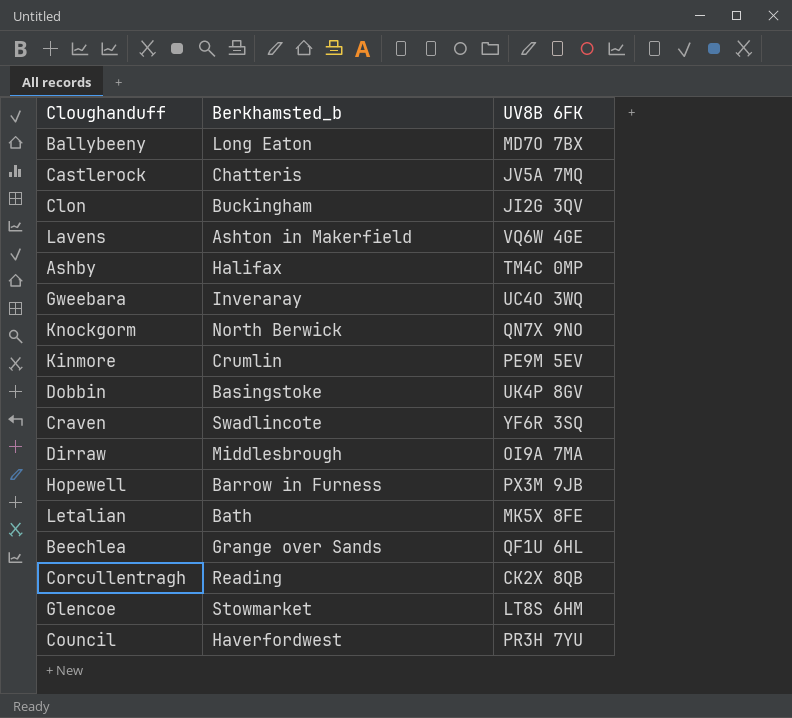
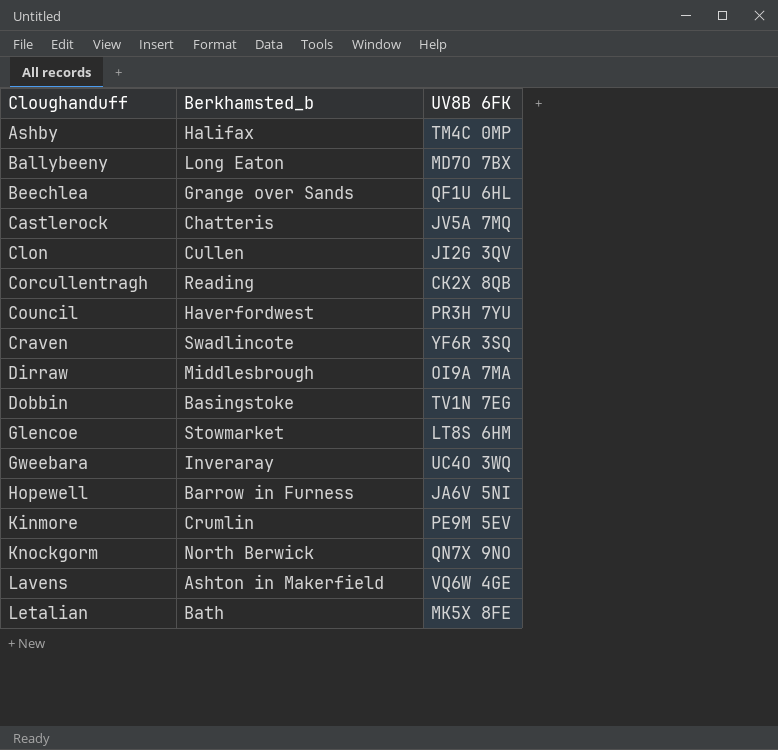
row order: none -> Cloughanduff ascending
Clon | Berkhamsted_b: Buckingham -> Cullen
Dobbin | UV8B 6FK: UK4P 8GV -> TV1N 7EG
Hopewell | UV8B 6FK: PX3M 9JB -> JA6V 5NI

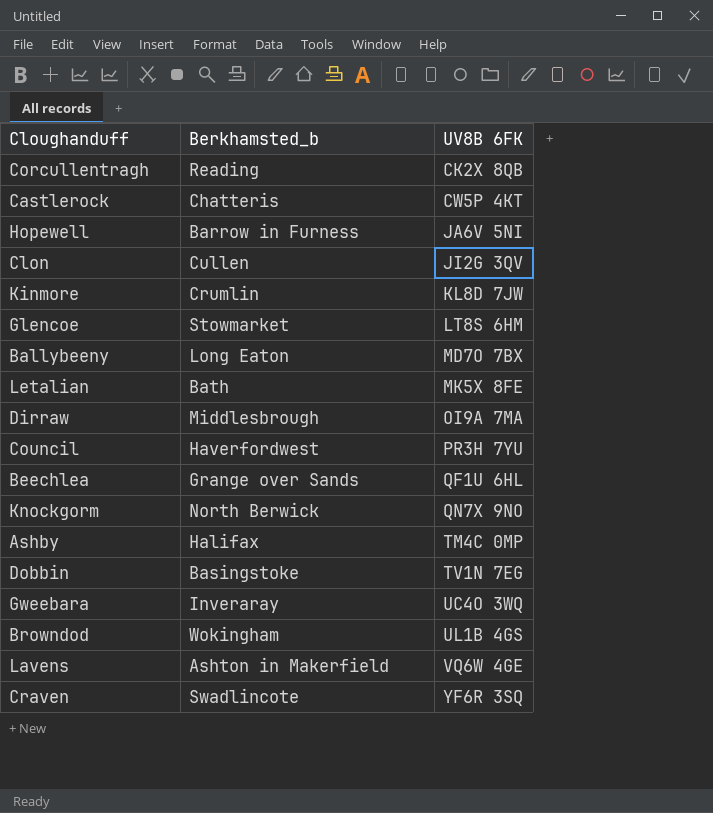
row order: Cloughanduff ascending -> UV8B 6FK ascending
Castlerock | UV8B 6FK: JV5A 7MQ -> CW5P 4KT
Kinmore | UV8B 6FK: PE9M 5EV -> KL8D 7JW
row Browndod: none -> Wokingham | UL1B 4GS

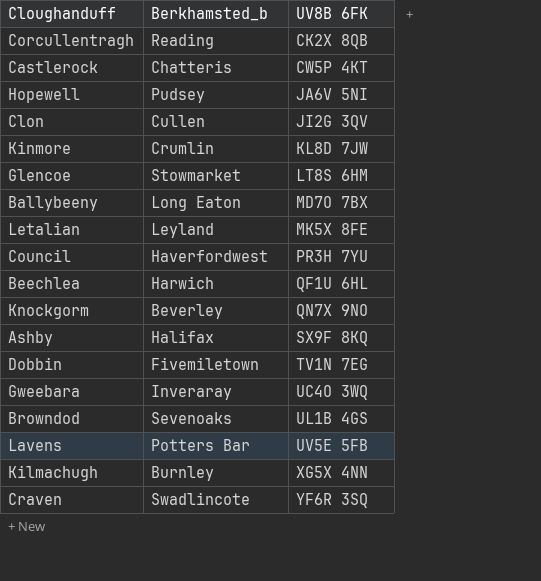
row Dirraw: Middlesbrough | OI9A 7MA -> none
Hopewell | Berkhamsted_b: Barrow in Furness -> Pudsey
Letalian | Berkhamsted_b: Bath -> Leyland
Beechlea | Berkhamsted_b: Grange over Sands -> Harwich
Knockgorm | Berkhamsted_b: North Berwick -> Beverley
Ashby | UV8B 6FK: TM4C 0MP -> SX9F 8KQ
Dobbin | Berkhamsted_b: Basingstoke -> Fivemiletown
Browndod | Berkhamsted_b: Wokingham -> Sevenoaks
Lavens | Berkhamsted_b: Ashton in Makerfield -> Potters Bar
Lavens | UV8B 6FK: VQ6W 4GE -> UV5E 5FB
row Kilmachugh: none -> Burnley | XG5X 4NN

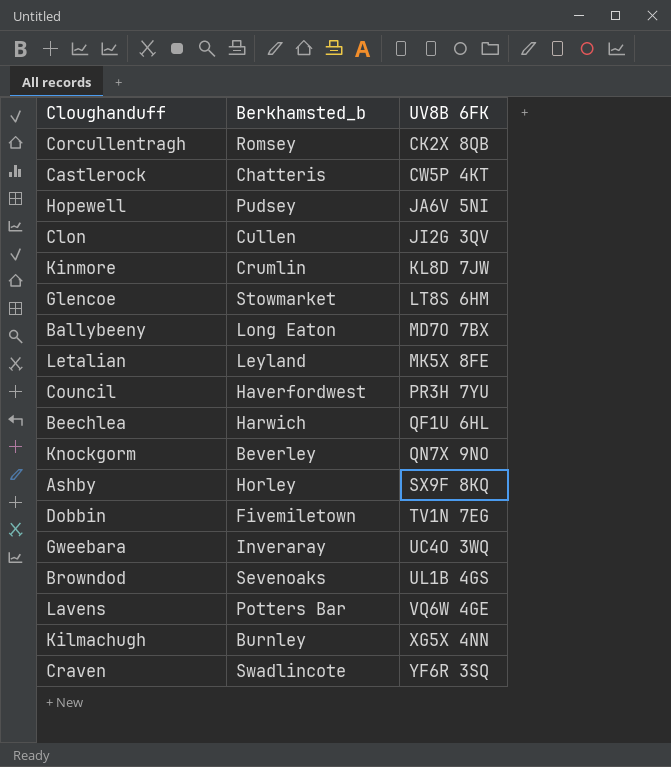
Corcullentragh | Berkhamsted_b: Reading -> Romsey
Ashby | Berkhamsted_b: Halifax -> Horley
Lavens | UV8B 6FK: UV5E 5FB -> VQ6W 4GE

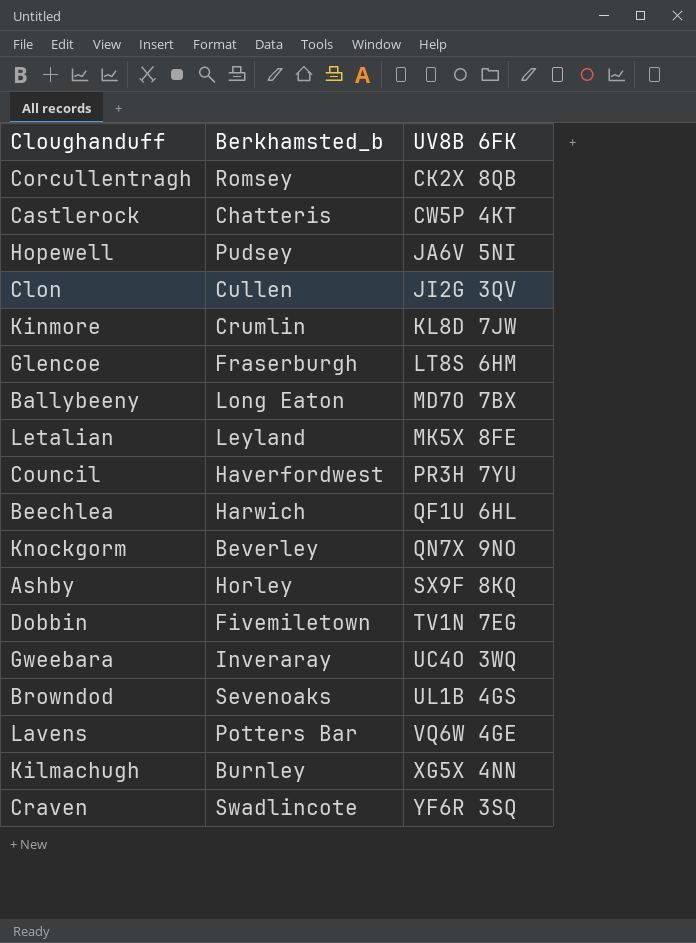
Glencoe | Berkhamsted_b: Stowmarket -> Fraserburgh

